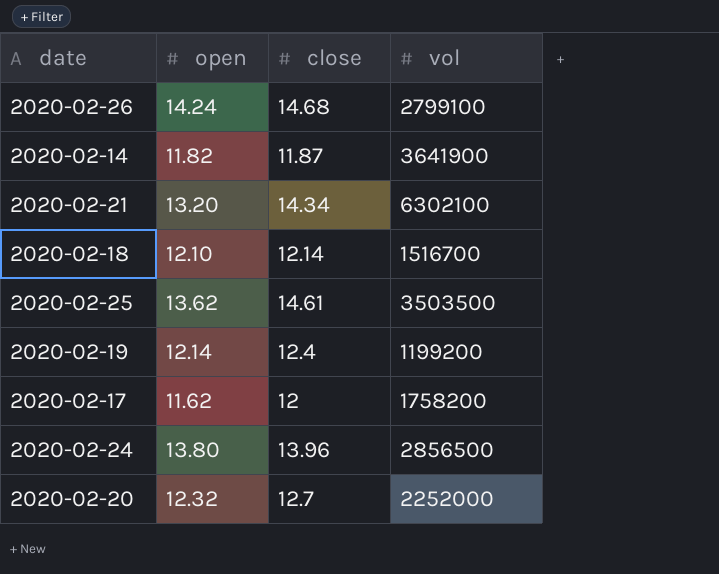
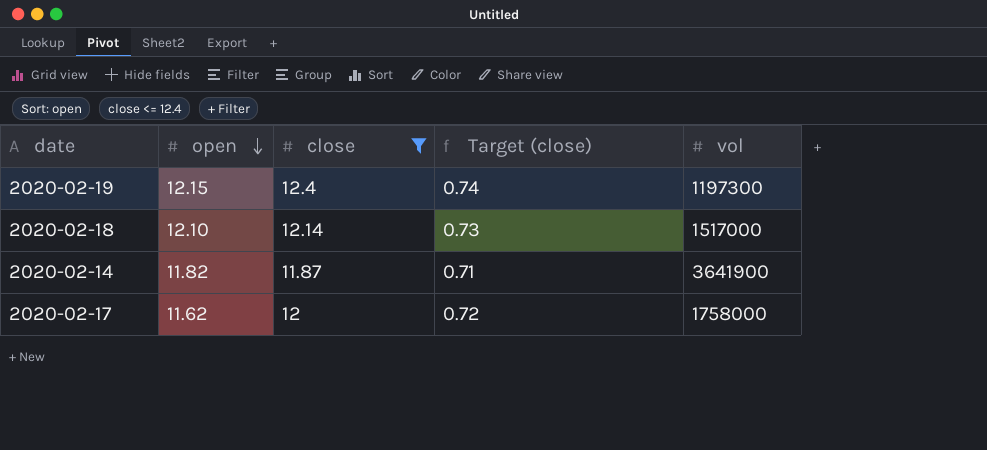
filter: none -> close <= 12.4
row order: none -> open descending
column Target (close) | formula: none -> [close] * 0.06
2020-02-19 | open: 12.14 -> 12.15
2020-02-19 | vol: 1199200 -> 1197300
2020-02-18 | vol: 1516700 -> 1517000
2020-02-17 | vol: 1758200 -> 1758000

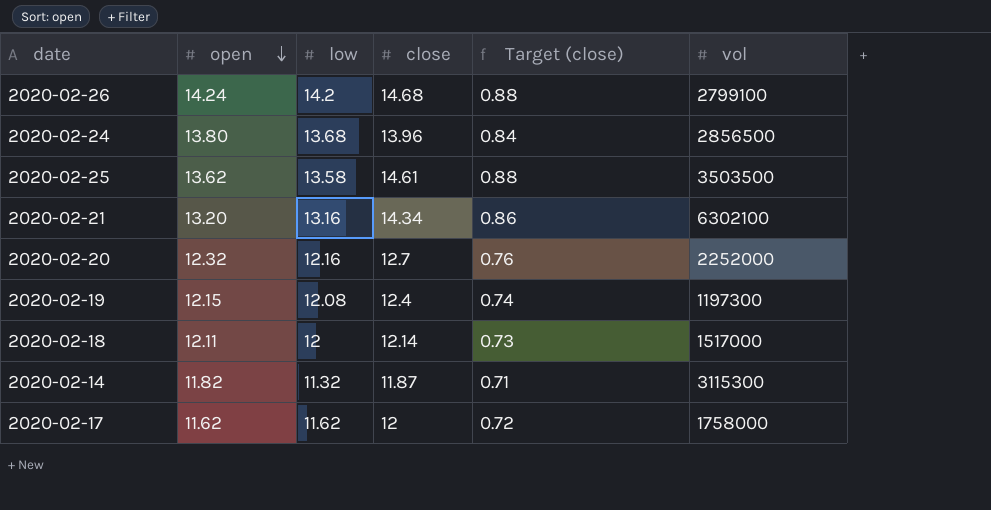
filter: close <= 12.4 -> none
column low | position: none -> 3
2020-02-18 | open: 12.10 -> 12.11
2020-02-14 | vol: 3641900 -> 3115300

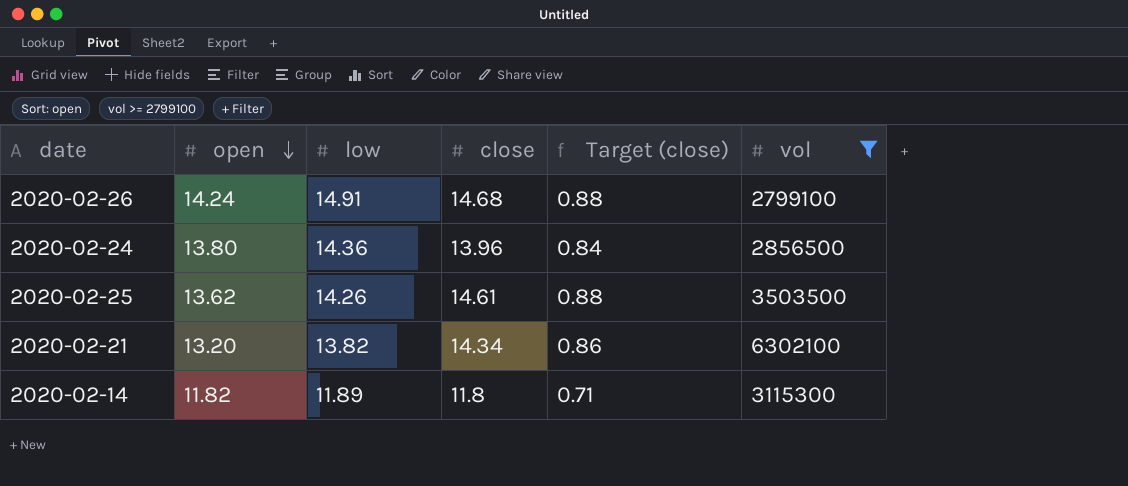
filter: none -> vol >= 2799100
2020-02-26 | low: 14.2 -> 14.91
2020-02-24 | low: 13.68 -> 14.36
2020-02-25 | low: 13.58 -> 14.26
2020-02-21 | low: 13.16 -> 13.82
2020-02-14 | low: 11.32 -> 11.89
2020-02-14 | close: 11.87 -> 11.8

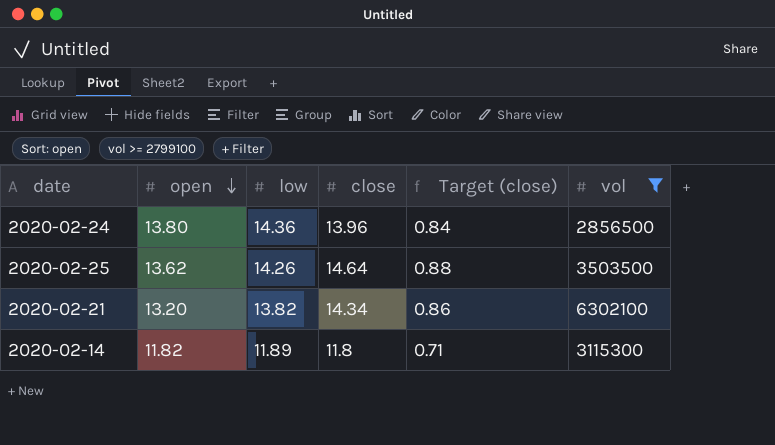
row 2020-02-26: 14.24 | 14.91 | 14.68 | 0.88 | 2799100 -> none
2020-02-25 | close: 14.61 -> 14.64

